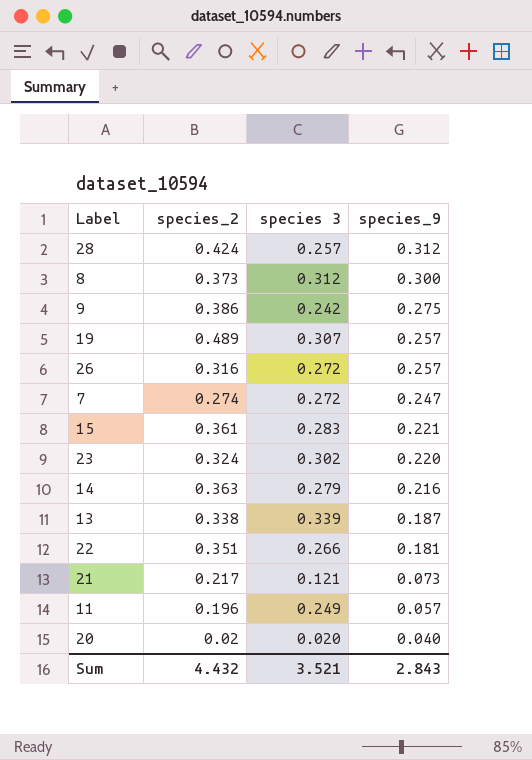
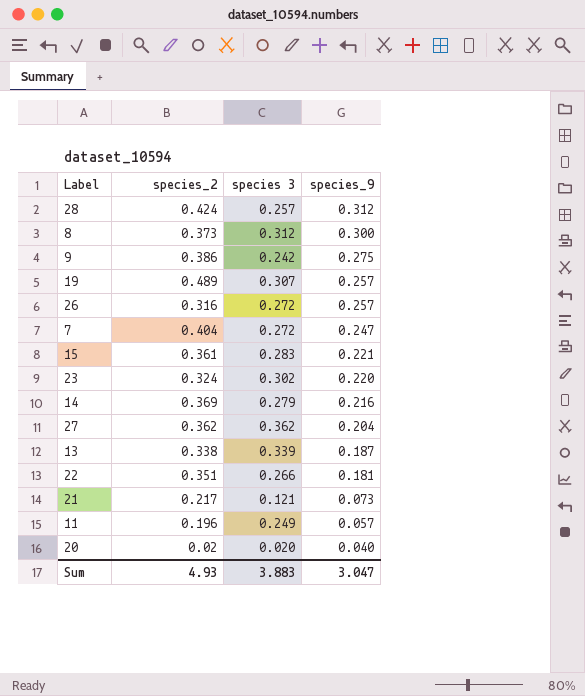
7 | species_2: 0.274 -> 0.404
14 | species_2: 0.363 -> 0.369
row 27: none -> 0.362 | 0.362 | 0.204
Sum | species_2: 4.432 -> 4.93
Sum | species 3: 3.521 -> 3.883
Sum | species_9: 2.843 -> 3.047

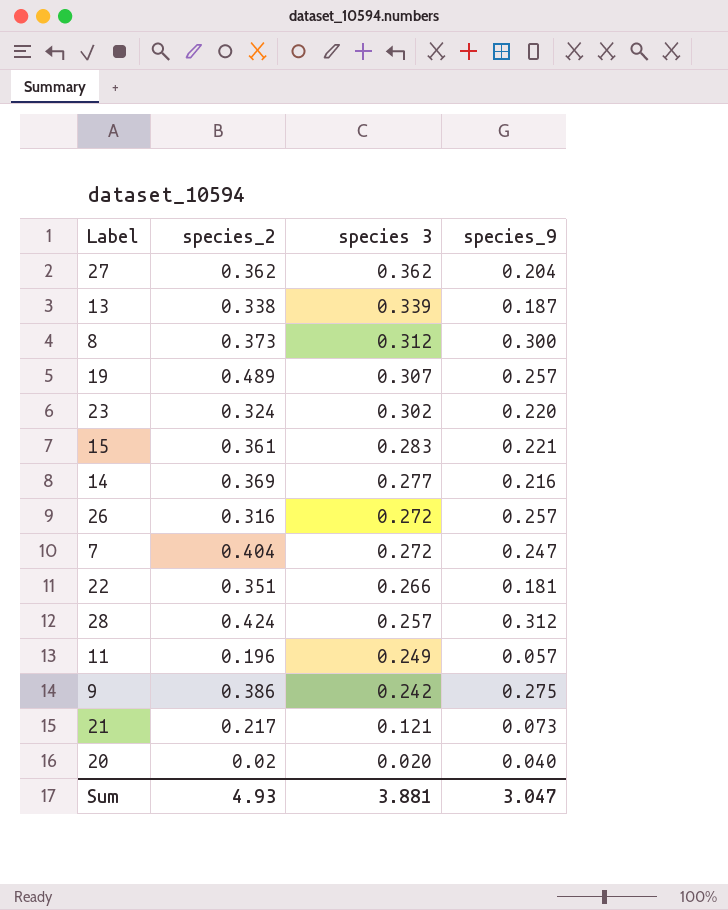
row order: species_9 descending -> species 3 descending
14 | species 3: 0.279 -> 0.277
Sum | species 3: 3.883 -> 3.881

